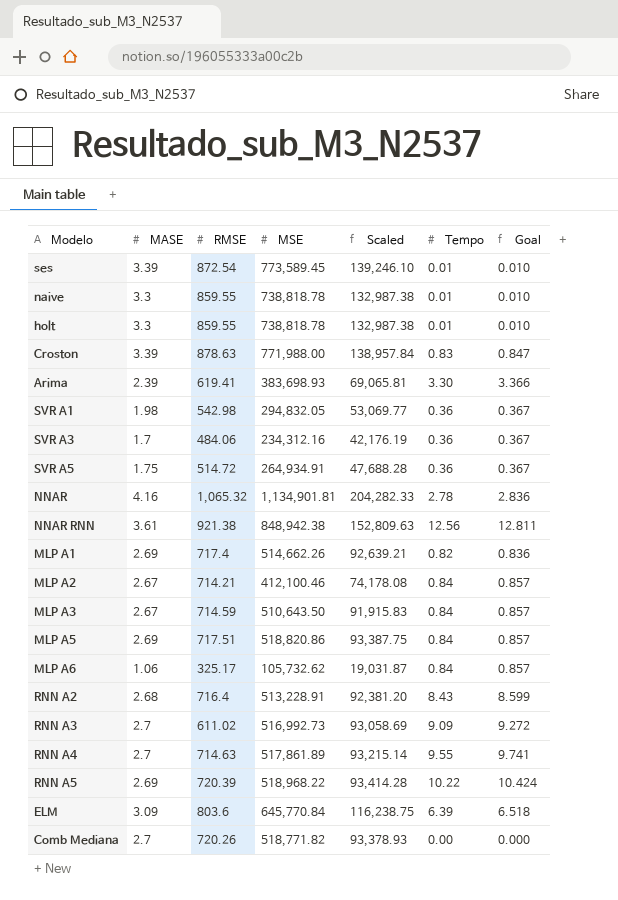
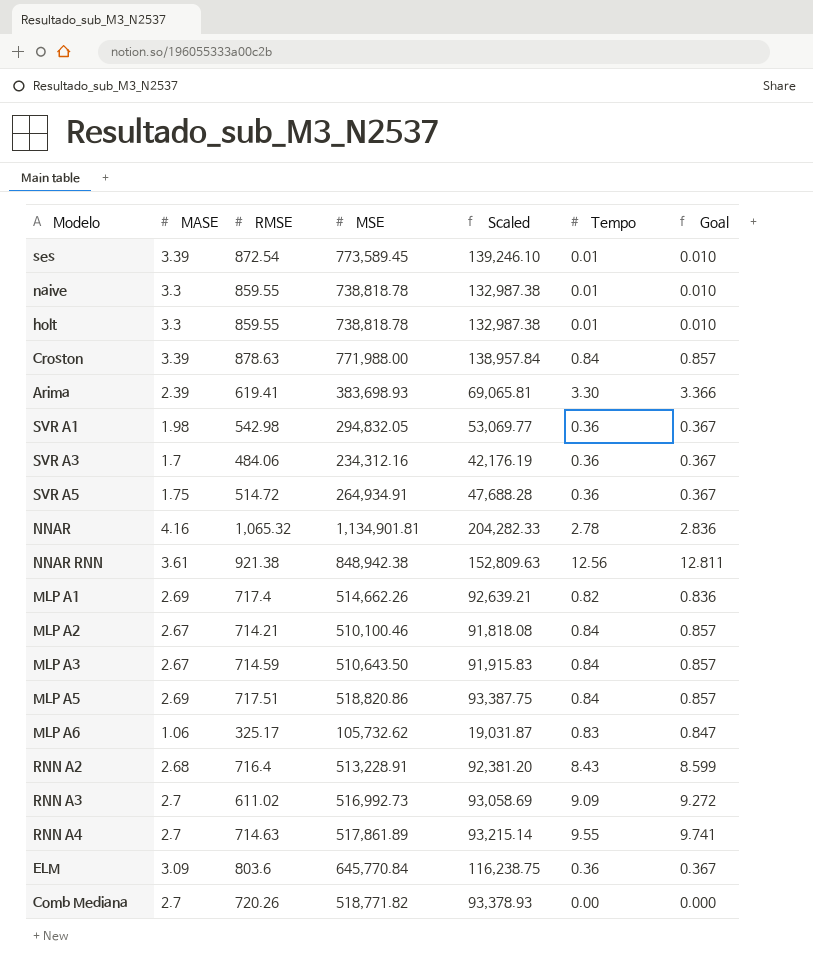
row RNN A5: 2.69 | 720.39 | 518,968.22 | 93,414.28 | 10.22 | 10.424 -> none
Croston | Tempo: 0.83 -> 0.84
Croston | Goal: 0.847 -> 0.857
MLP A2 | MSE: 412,100.46 -> 510,100.46
MLP A2 | Scaled: 74,178.08 -> 91,818.08
MLP A6 | Tempo: 0.84 -> 0.83
MLP A6 | Goal: 0.857 -> 0.847
ELM | Tempo: 6.39 -> 0.36
ELM | Goal: 6.518 -> 0.367

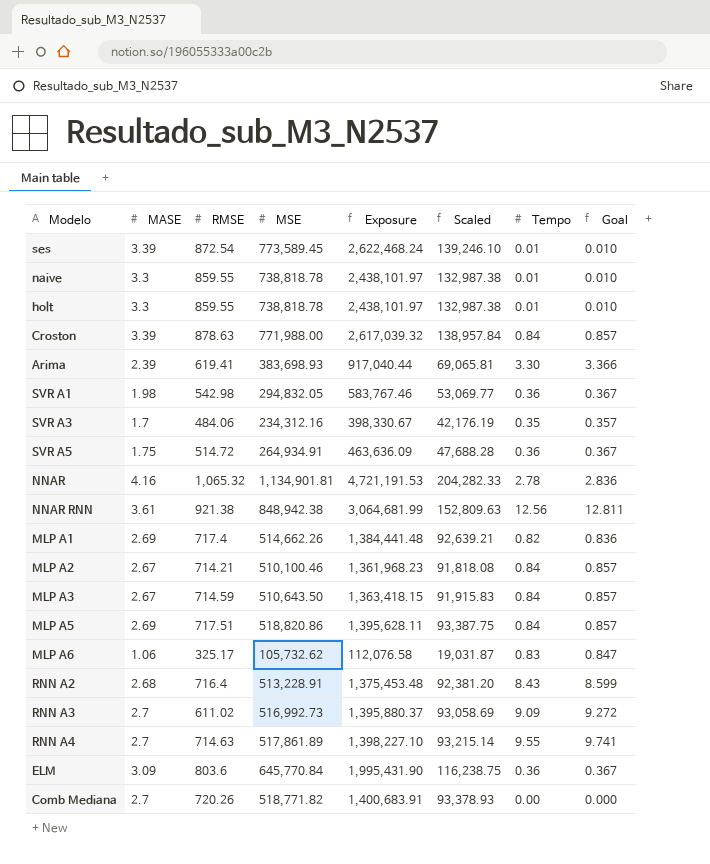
column Exposure | formula: none -> [MASE] * [MSE]
SVR A3 | Tempo: 0.36 -> 0.35
SVR A3 | Goal: 0.367 -> 0.357

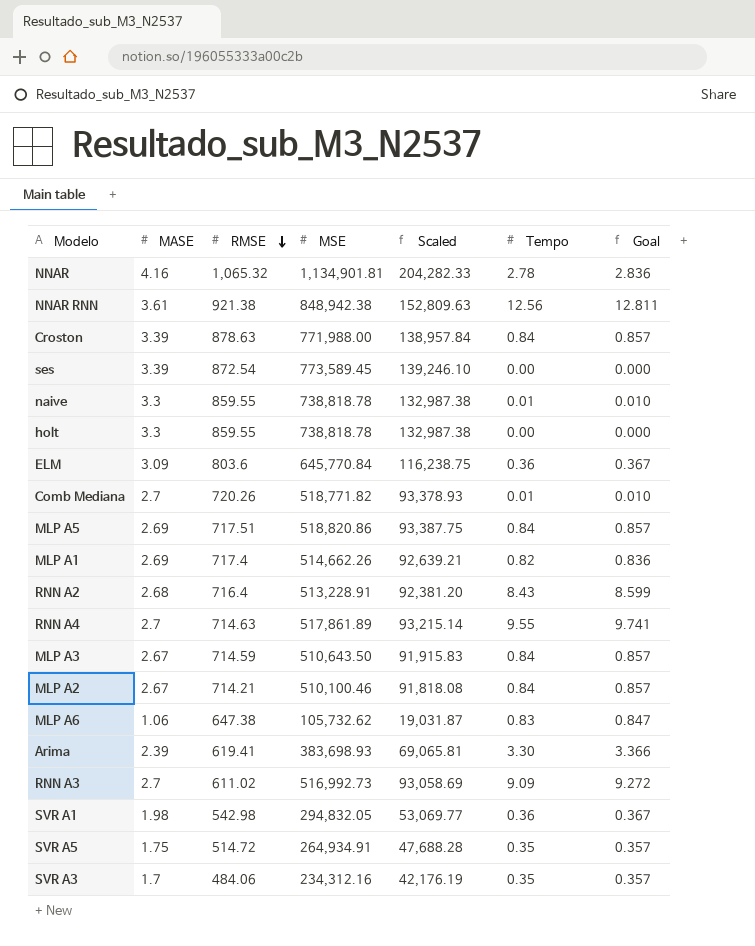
row order: none -> RMSE descending
column Exposure | formula: [MASE] * [MSE] -> none
ses | Tempo: 0.01 -> 0.00
ses | Goal: 0.010 -> 0.000
holt | Tempo: 0.01 -> 0.00
holt | Goal: 0.010 -> 0.000
Comb Mediana | Tempo: 0.00 -> 0.01
Comb Mediana | Goal: 0.000 -> 0.010
MLP A6 | RMSE: 325.17 -> 647.38
SVR A5 | Tempo: 0.36 -> 0.35
SVR A5 | Goal: 0.367 -> 0.357

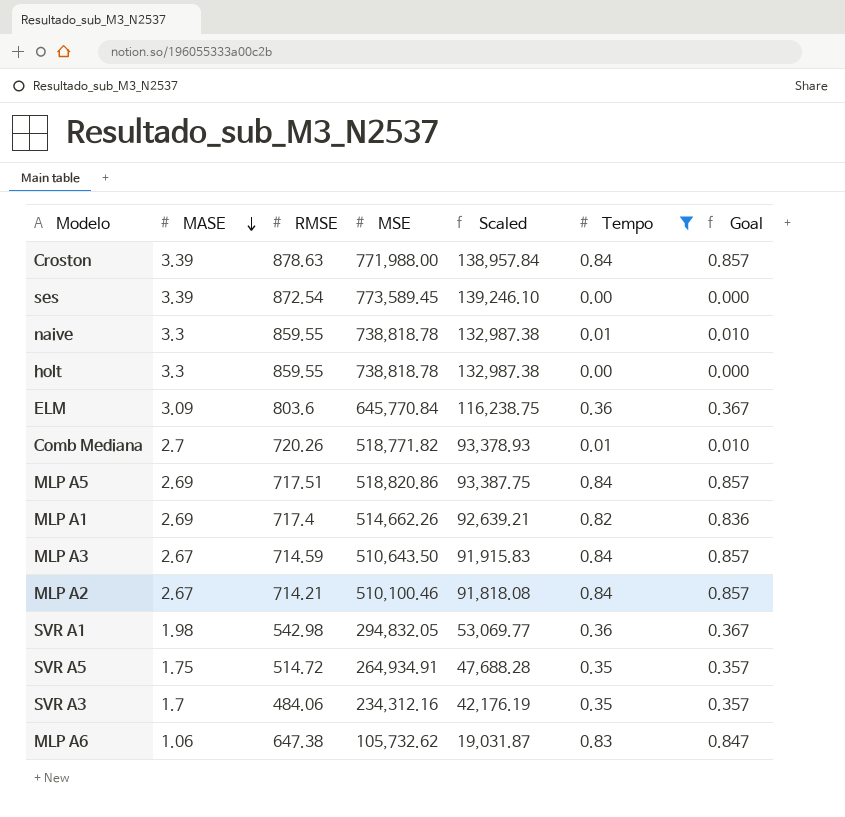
filter: none -> Tempo <= 0.84
row order: RMSE descending -> MASE descending

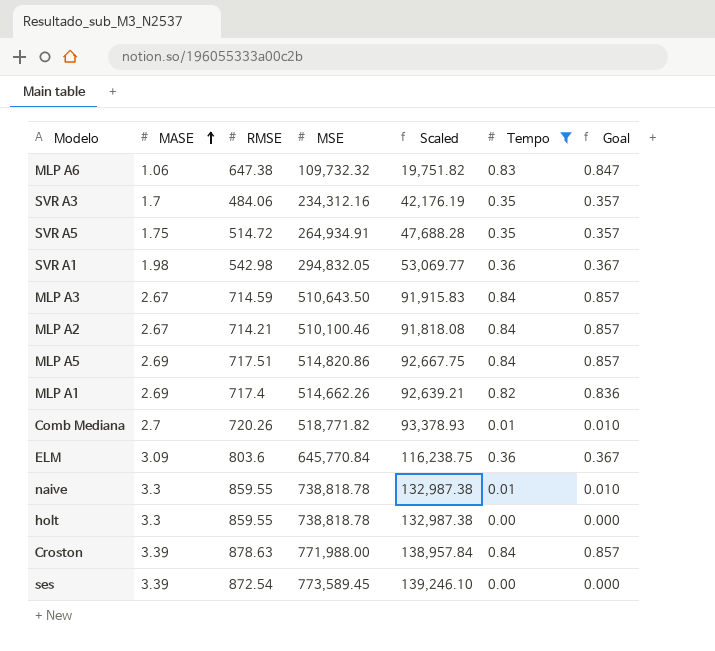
row order: MASE descending -> MASE ascending
MLP A6 | MSE: 105,732.62 -> 109,732.32
MLP A6 | Scaled: 19,031.87 -> 19,751.82
MLP A5 | MSE: 518,820.86 -> 514,820.86
MLP A5 | Scaled: 93,387.75 -> 92,667.75

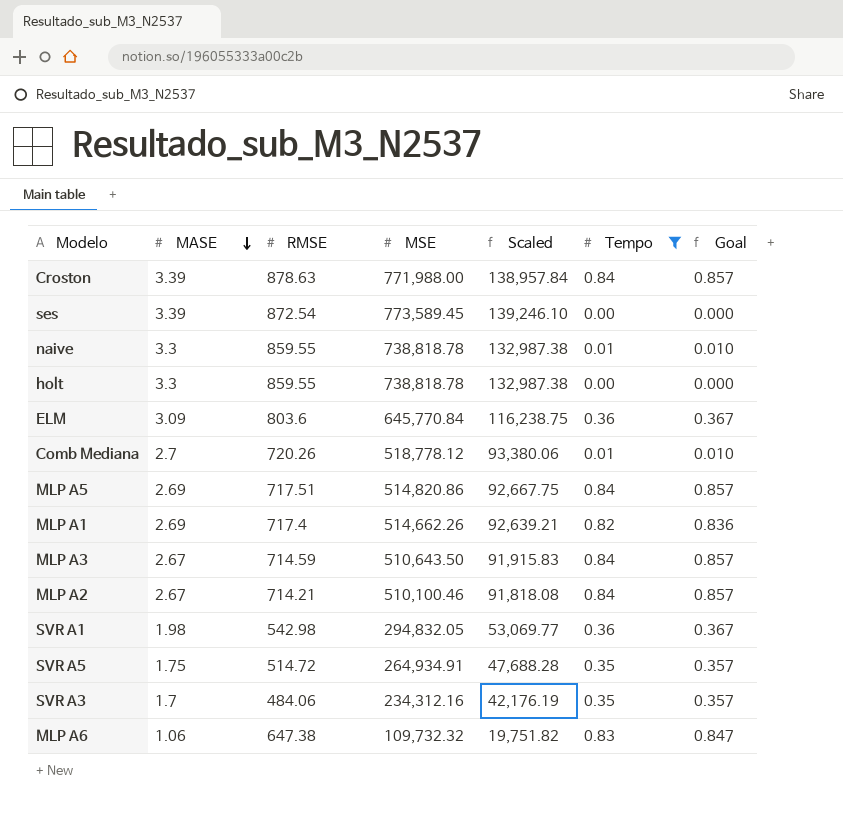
row order: MASE ascending -> MASE descending
Comb Mediana | MSE: 518,771.82 -> 518,778.12
Comb Mediana | Scaled: 93,378.93 -> 93,380.06

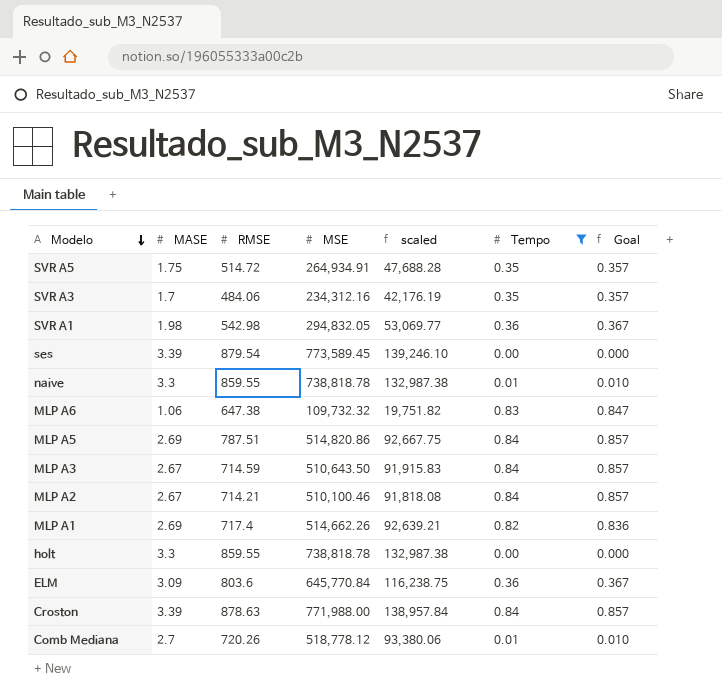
row order: MASE descending -> Modelo descending
column name: Scaled -> scaled
ses | RMSE: 872.54 -> 879.54
MLP A5 | RMSE: 717.51 -> 787.51

